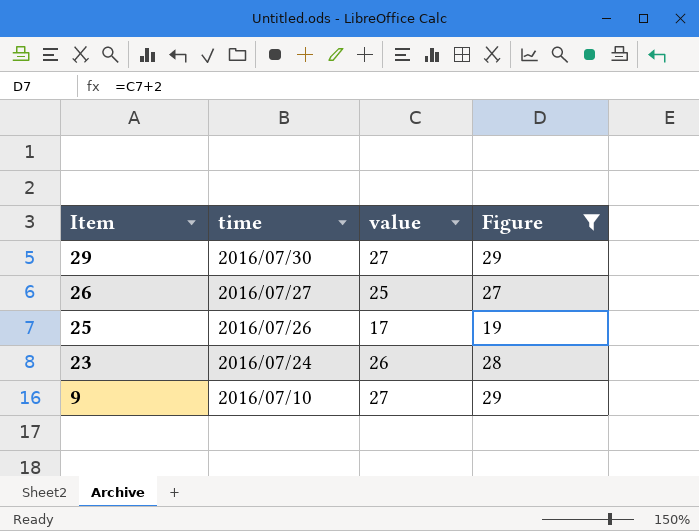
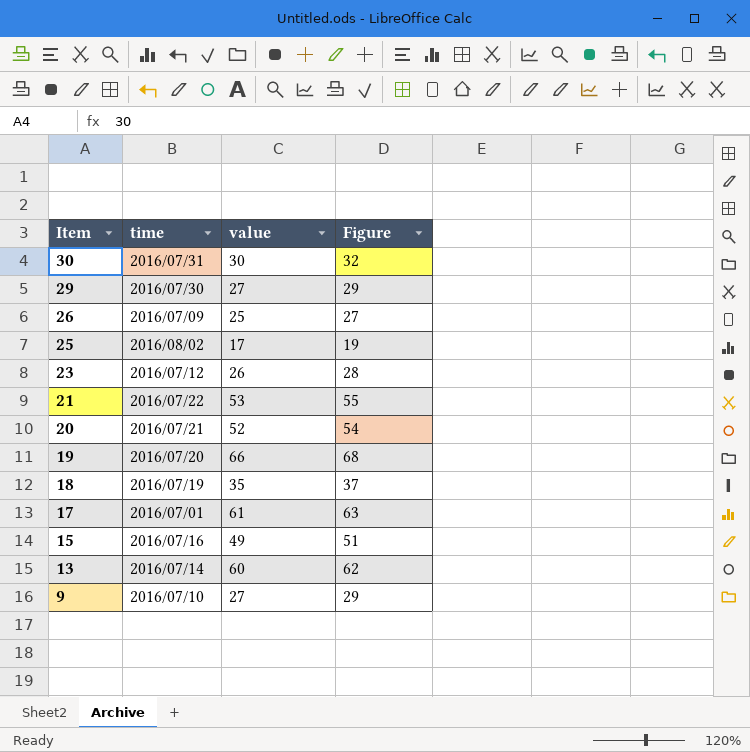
filter: Figure <= 29 -> none
26 | time: 2016/07/27 -> 2016/07/09
25 | time: 2016/07/26 -> 2016/08/02
23 | time: 2016/07/24 -> 2016/07/12

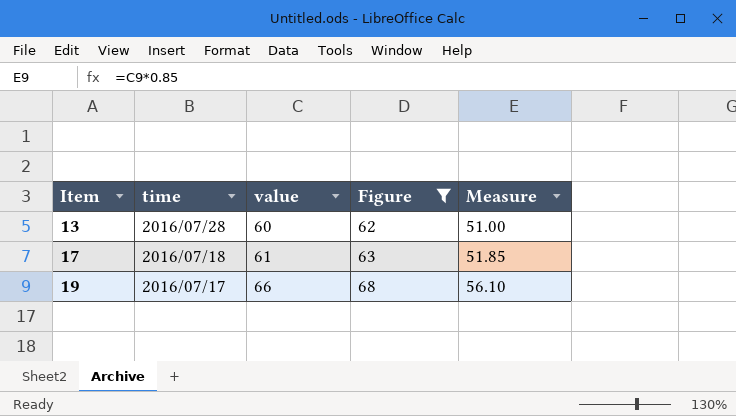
filter: none -> Figure >= 62
row order: Item descending -> Item ascending
column Measure | formula: none -> [value] * 0.85
13 | time: 2016/07/14 -> 2016/07/28
17 | time: 2016/07/01 -> 2016/07/18
19 | time: 2016/07/20 -> 2016/07/17

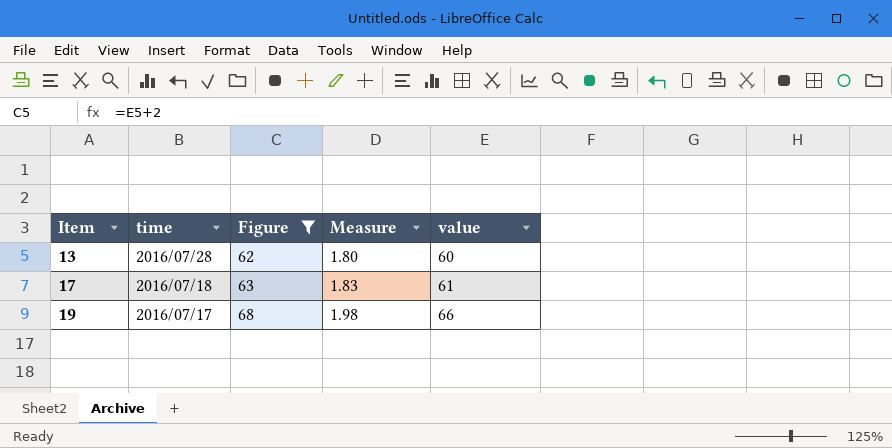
column Measure | formula: [value] * 0.85 -> [value] * 0.03
column value | position: 3 -> 5

